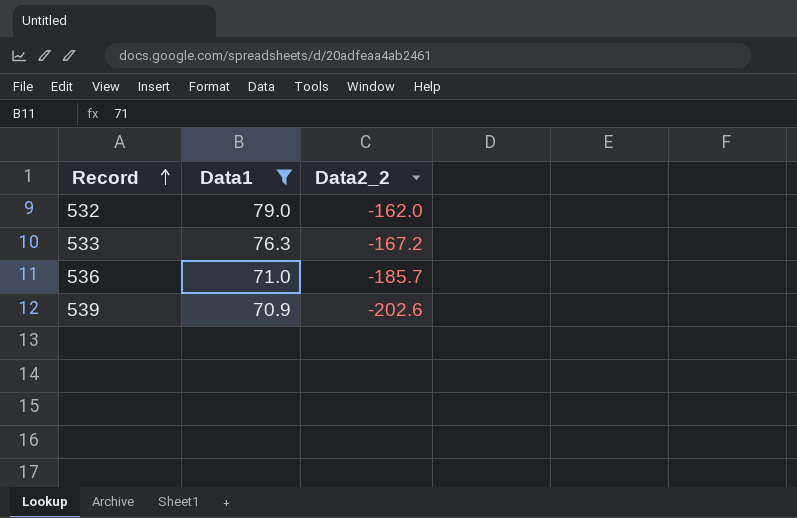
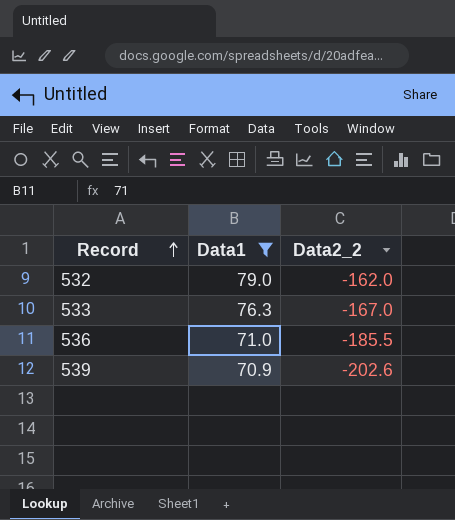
533 | Data2_2: -167.2 -> -167.0
536 | Data2_2: -185.7 -> -185.5

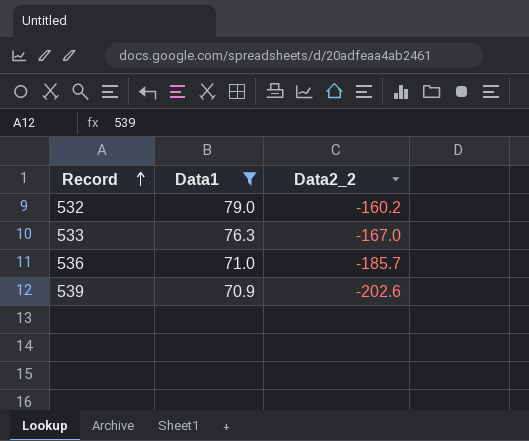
532 | Data2_2: -162.0 -> -160.2
536 | Data2_2: -185.5 -> -185.7

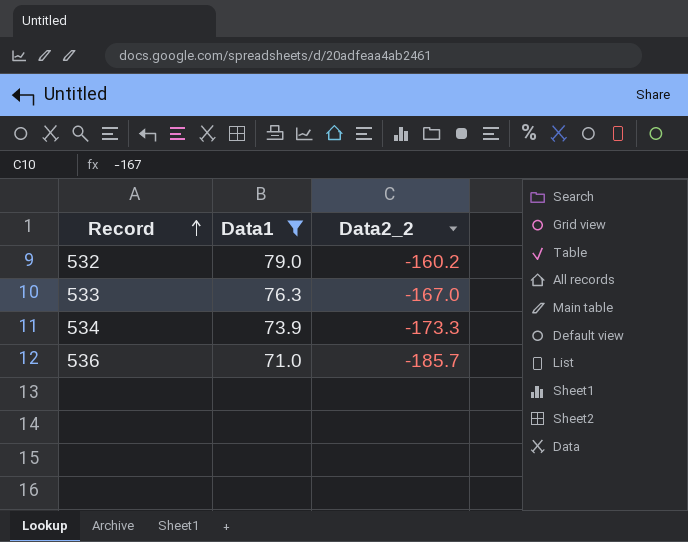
row 539: 70.9 | -202.6 -> none
row 534: none -> 73.9 | -173.3

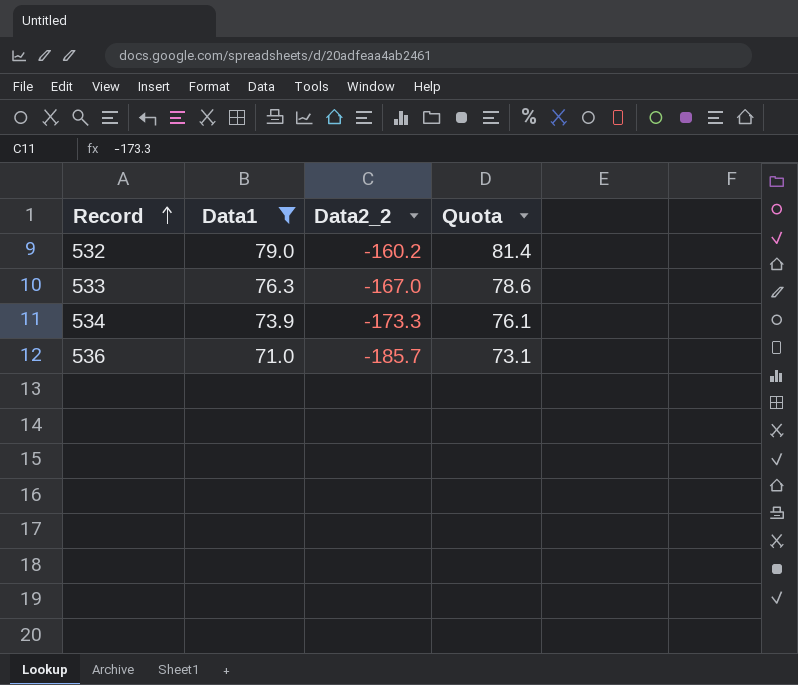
column Quota | formula: none -> [Data1] * 1.03

